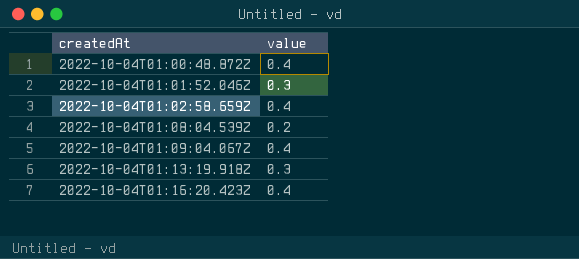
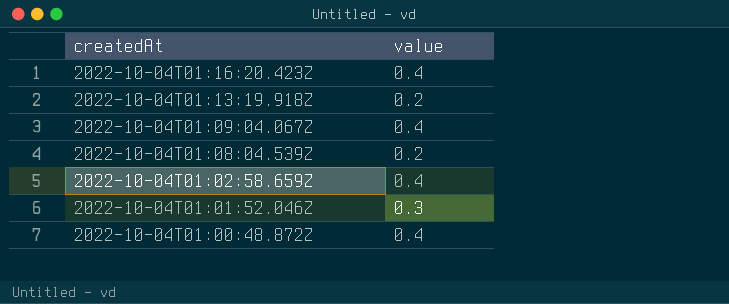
row order: createdAt ascending -> createdAt descending
2022-10-04T01:13:19.918Z | value: 0.3 -> 0.2

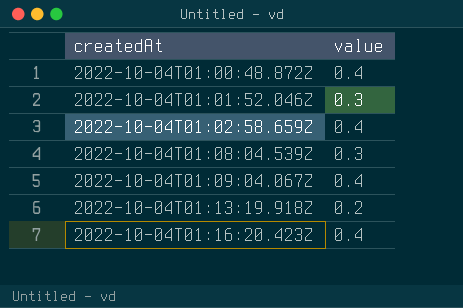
row order: createdAt descending -> createdAt ascending
2022-10-04T01:08:04.539Z | value: 0.2 -> 0.3

